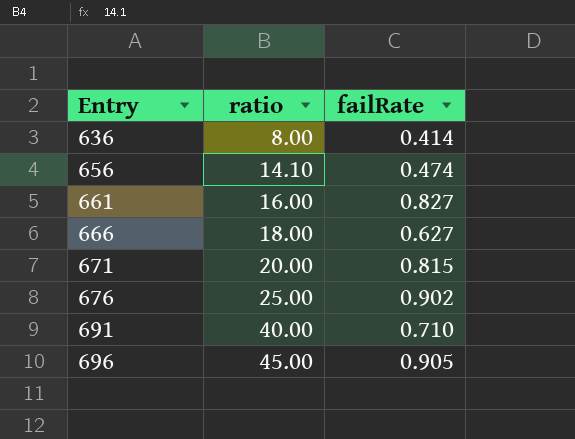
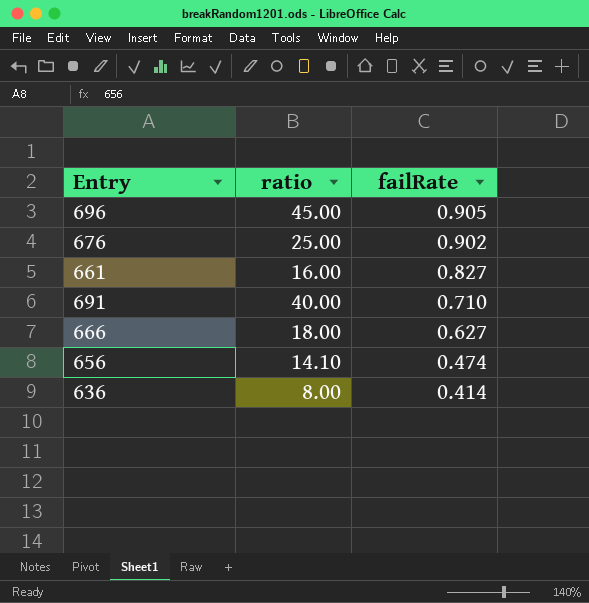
row order: Entry ascending -> failRate descending
row 671: 20.00 | 0.815 -> none

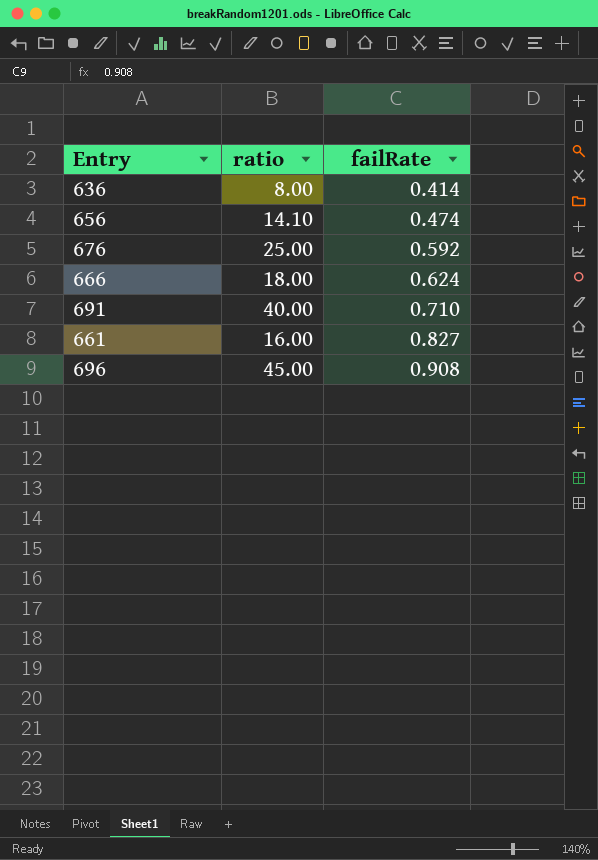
row order: failRate descending -> failRate ascending
676 | failRate: 0.902 -> 0.592
666 | failRate: 0.627 -> 0.624
696 | failRate: 0.905 -> 0.908

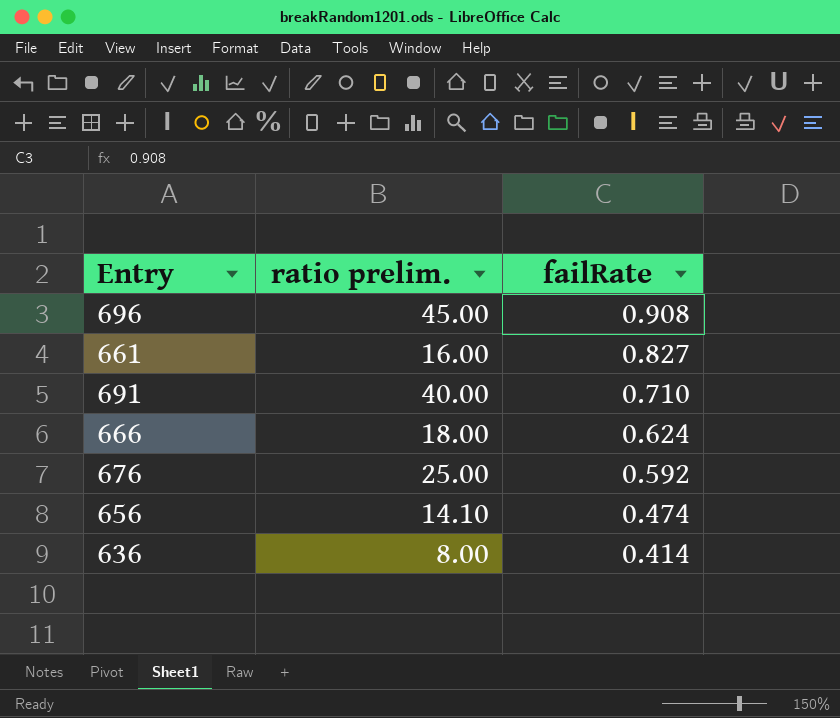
row order: failRate ascending -> failRate descending
column name: ratio -> ratio prelim.

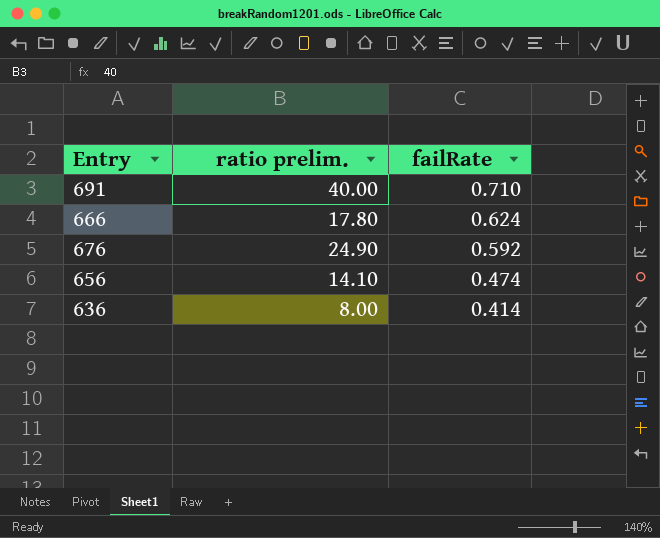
row 696: 45.00 | 0.908 -> none
row 661: 16.00 | 0.827 -> none
666 | ratio prelim.: 18.00 -> 17.80
676 | ratio prelim.: 25.00 -> 24.90

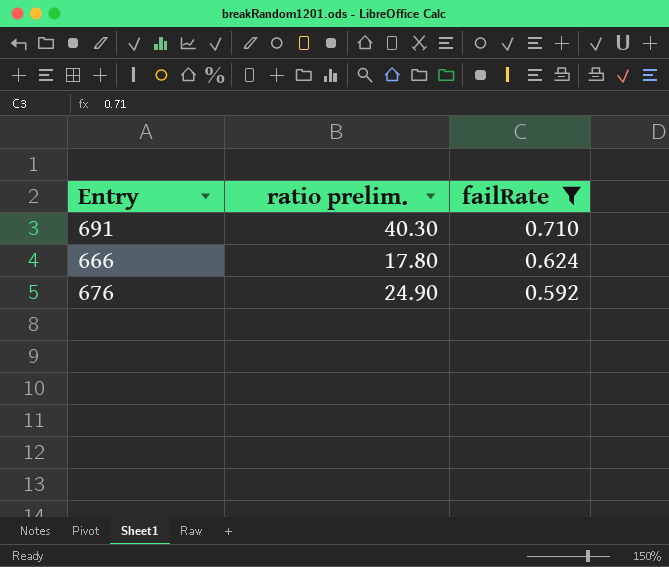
filter: none -> failRate >= 0.592
691 | ratio prelim.: 40.00 -> 40.30

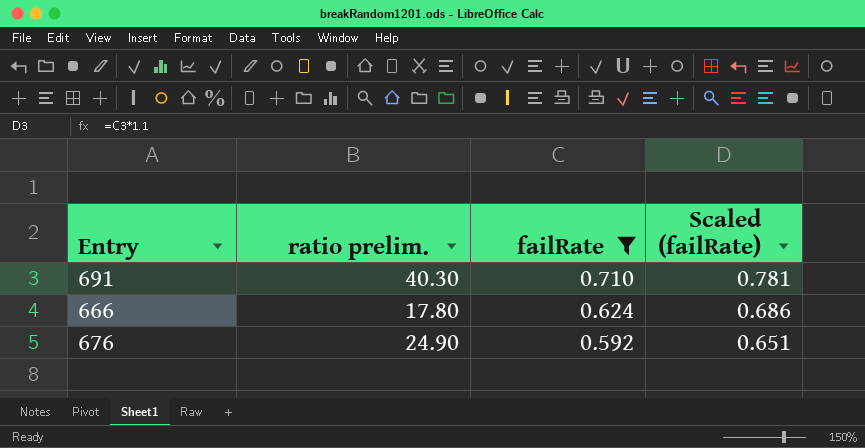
column Scaled (failRate) | formula: none -> [failRate] * 1.1

